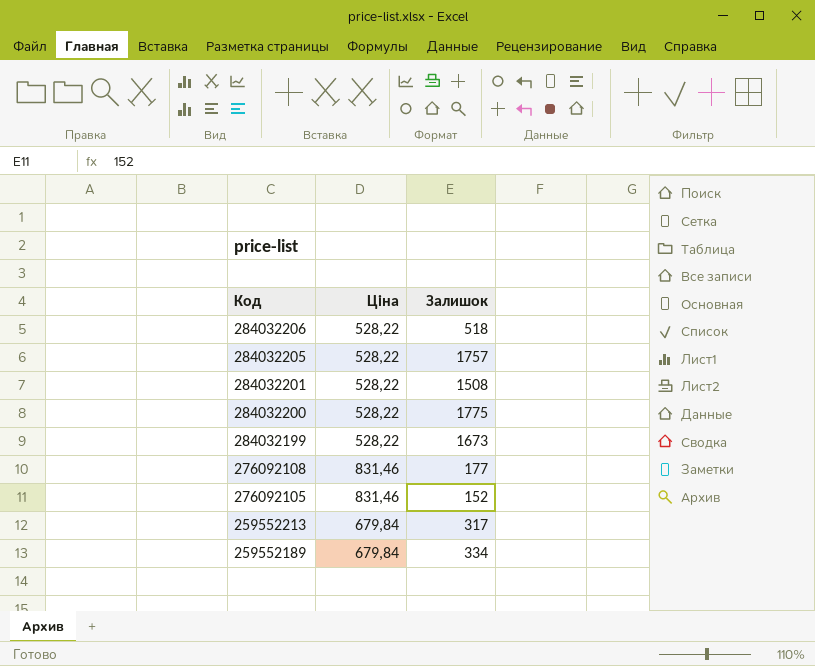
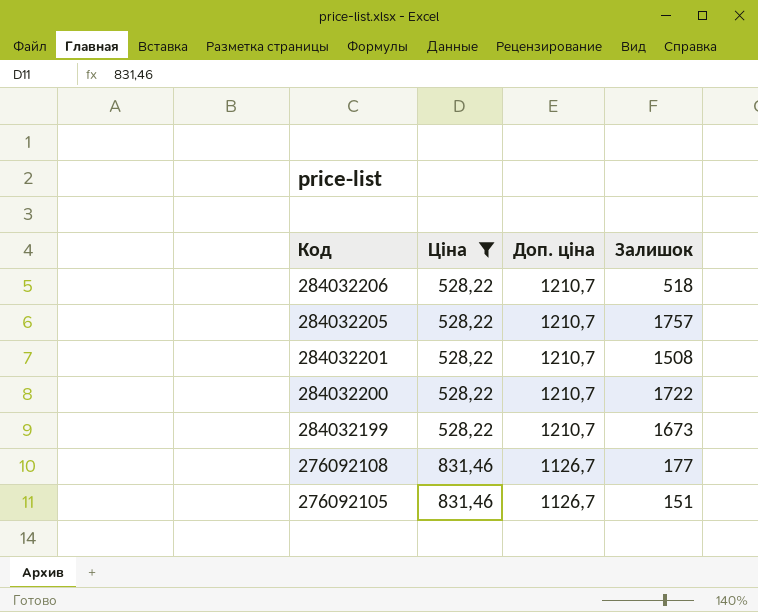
filter: none -> Ціна != 679,84
column Доп. ціна | position: none -> 3
284032200 | Залишок: 1775 -> 1722
276092105 | Залишок: 152 -> 151

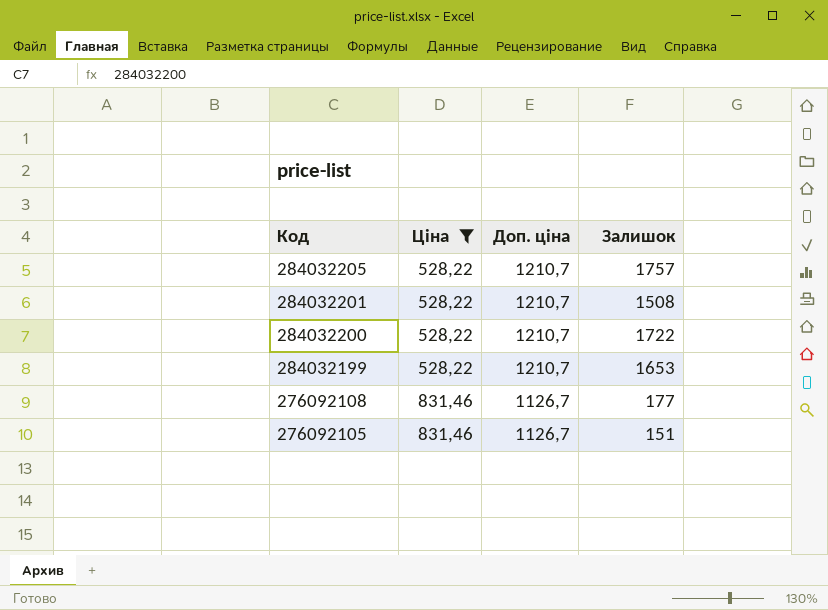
row 284032206: 528,22 | 1210,7 | 518 -> none
284032199 | Залишок: 1673 -> 1653

